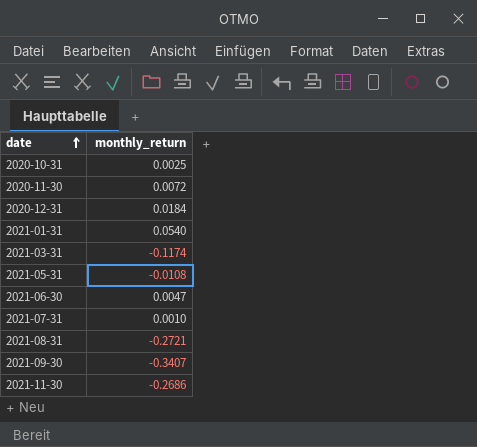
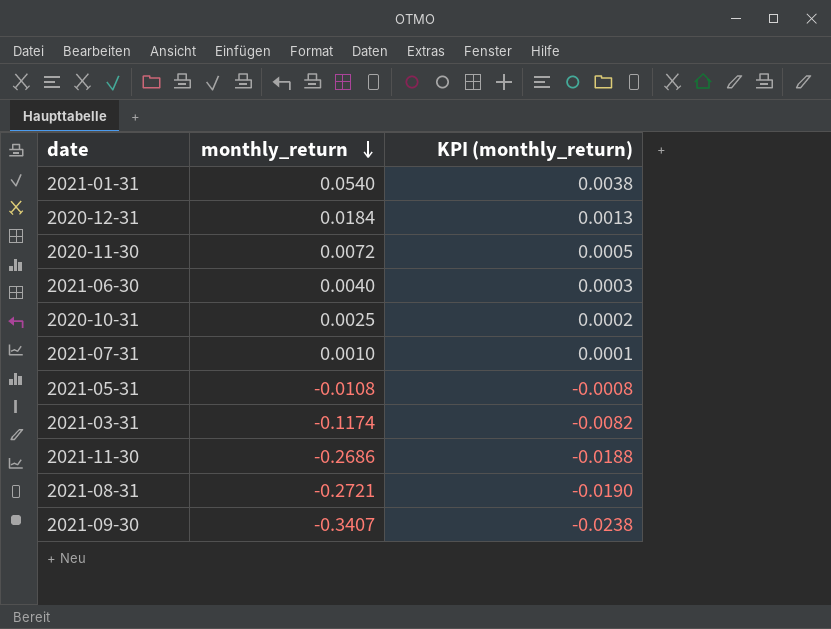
row order: date ascending -> monthly_return descending
column KPI (monthly_return) | formula: none -> [monthly_return] * 0.07
2021-06-30 | monthly_return: 0.0047 -> 0.0040

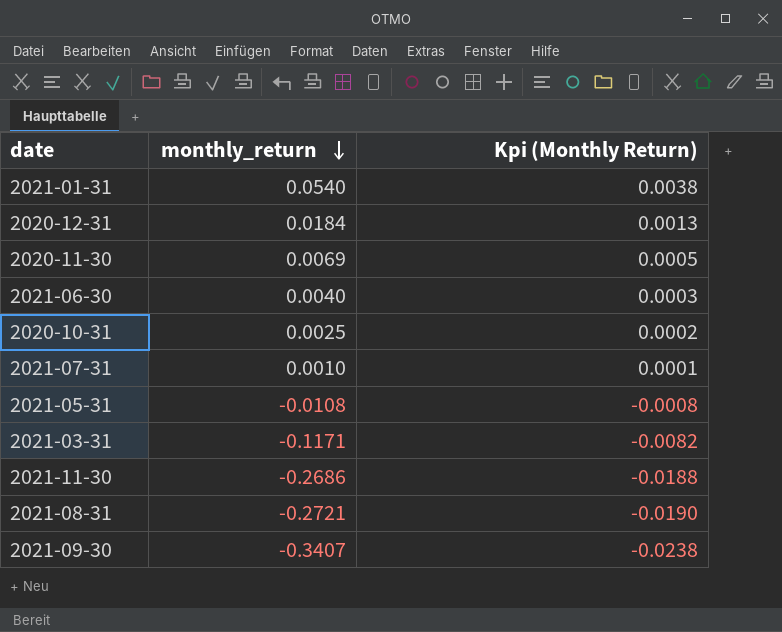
column name: KPI (monthly_return) -> Kpi (Monthly Return)
2020-11-30 | monthly_return: 0.0072 -> 0.0069
2021-03-31 | monthly_return: -0.1174 -> -0.1171

